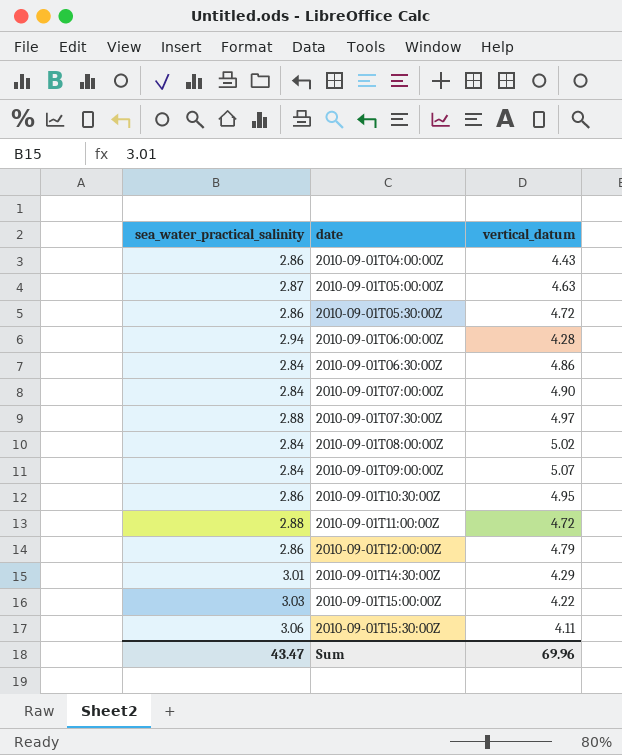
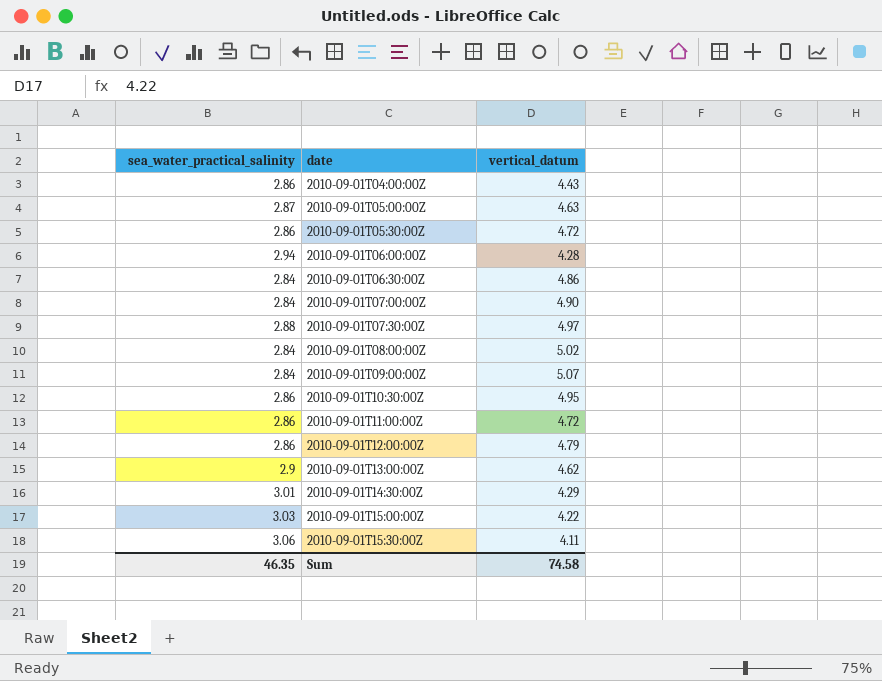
2010-09-01T11:00:00Z | sea_water_practical_salinity: 2.88 -> 2.86
row 2010-09-01T13:00:00Z: none -> 2.9 | 4.62
Sum | sea_water_practical_salinity: 43.47 -> 46.35
Sum | vertical_datum: 69.96 -> 74.58

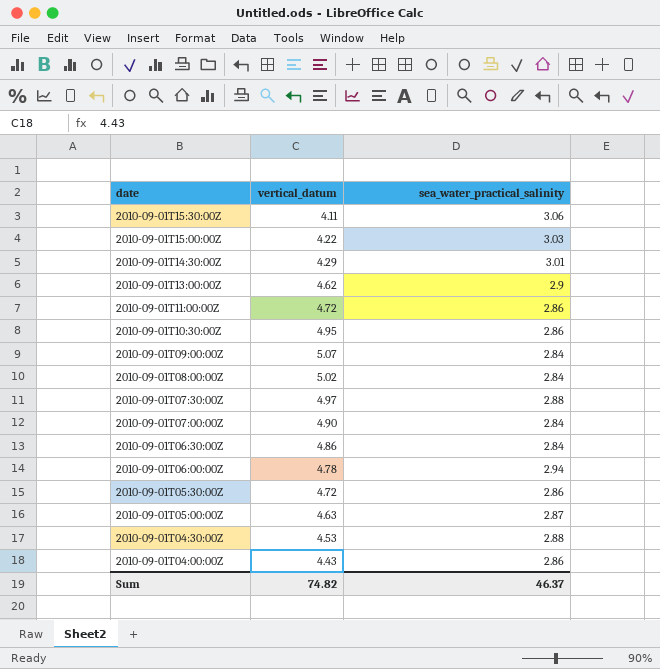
row order: date ascending -> date descending
column sea_water_practical_salinity | position: 1 -> 3
row 2010-09-01T12:00:00Z: 2.86 | 4.79 -> none
2010-09-01T06:00:00Z | vertical_datum: 4.28 -> 4.78
row 2010-09-01T04:30:00Z: none -> 4.53 | 2.88
Sum | vertical_datum: 74.58 -> 74.82
Sum | sea_water_practical_salinity: 46.35 -> 46.37

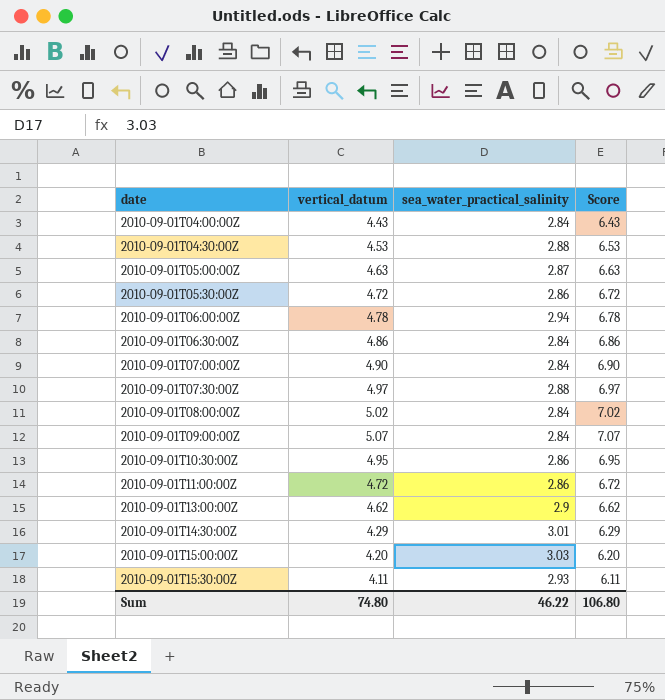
row order: date descending -> date ascending
column Score | formula: none -> [vertical_datum] + 2
2010-09-01T04:00:00Z | sea_water_practical_salinity: 2.86 -> 2.84
2010-09-01T15:00:00Z | vertical_datum: 4.22 -> 4.20
2010-09-01T15:30:00Z | sea_water_practical_salinity: 3.06 -> 2.93
Sum | vertical_datum: 74.82 -> 74.80
Sum | sea_water_practical_salinity: 46.37 -> 46.22

